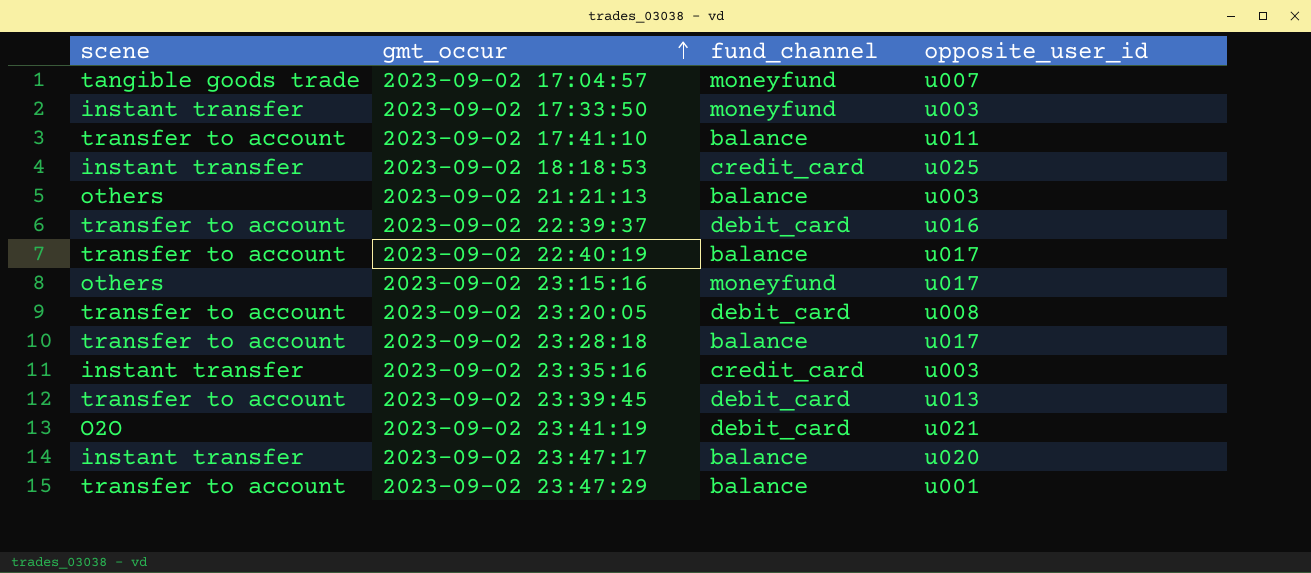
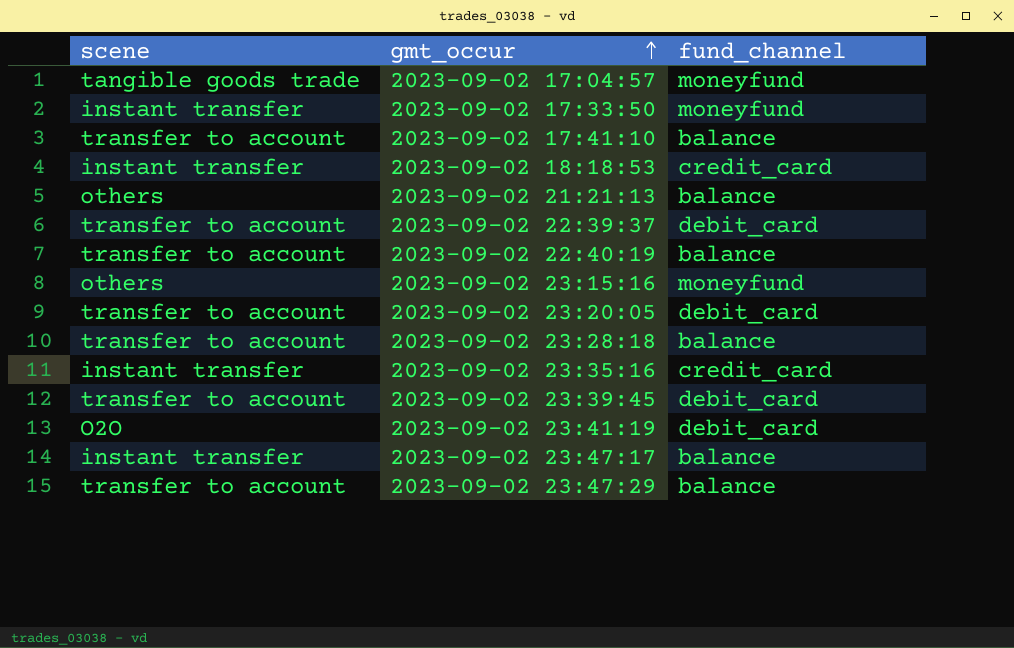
column opposite_user_id | position: 4 -> none

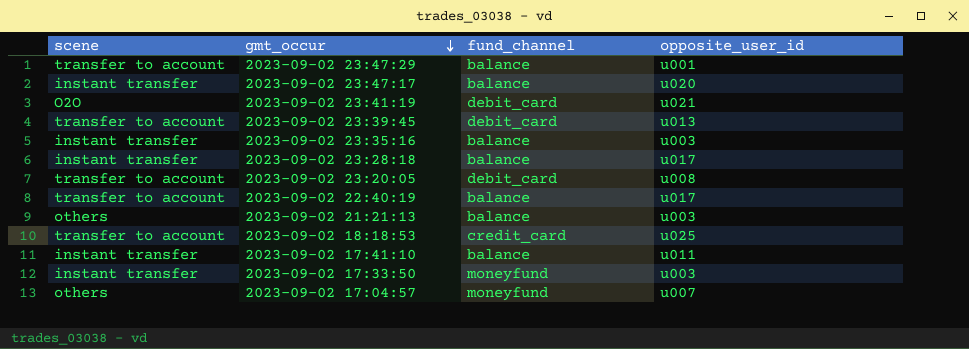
row order: gmt_occur ascending -> gmt_occur descending
column opposite_user_id | position: none -> 4
row 2023-09-02 22:39:37: transfer to account | debit_card -> none
row 2023-09-02 23:15:16: others | moneyfund -> none
2023-09-02 23:35:16 | fund_channel: credit_card -> balance
2023-09-02 23:28:18 | scene: transfer to account -> instant transfer
2023-09-02 18:18:53 | scene: instant transfer -> transfer to account
2023-09-02 17:41:10 | scene: transfer to account -> instant transfer
2023-09-02 17:04:57 | scene: tangible goods trade -> others

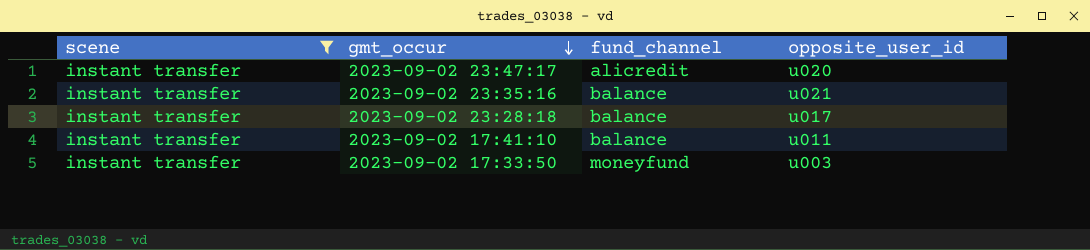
filter: none -> scene = instant transfer
2023-09-02 23:47:17 | fund_channel: balance -> alicredit
2023-09-02 23:35:16 | opposite_user_id: u003 -> u021

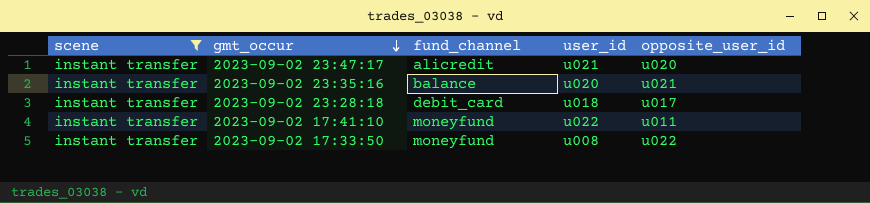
column user_id | position: none -> 4
2023-09-02 23:28:18 | fund_channel: balance -> debit_card
2023-09-02 17:41:10 | fund_channel: balance -> moneyfund
2023-09-02 17:33:50 | opposite_user_id: u003 -> u022

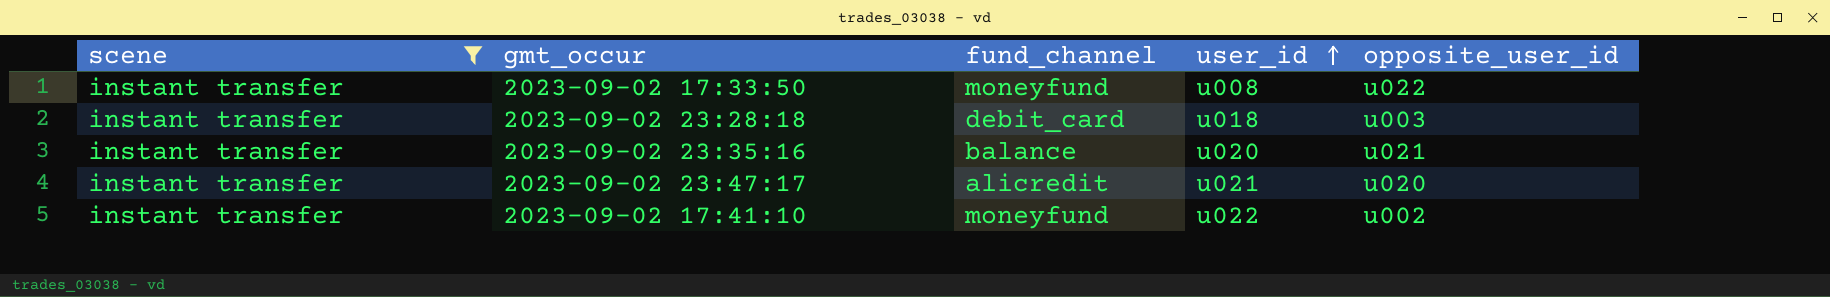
row order: gmt_occur descending -> user_id ascending
2023-09-02 23:28:18 | opposite_user_id: u017 -> u003
2023-09-02 17:41:10 | opposite_user_id: u011 -> u002

